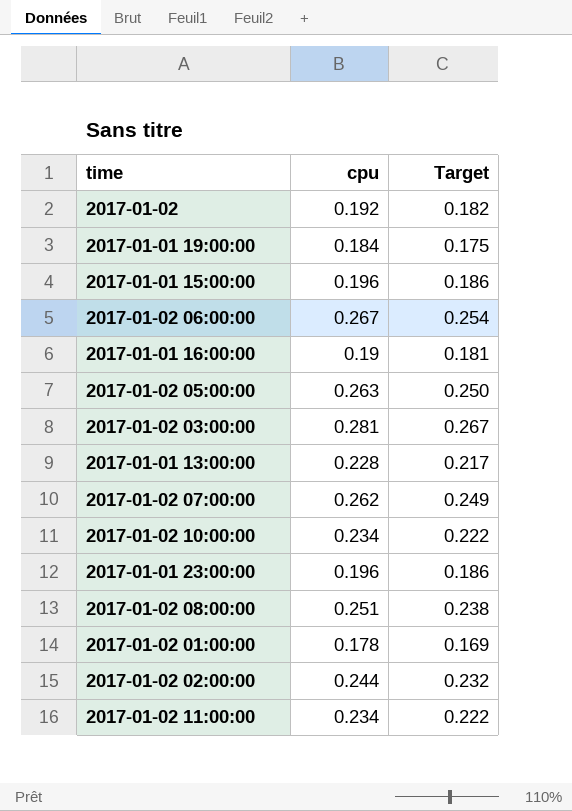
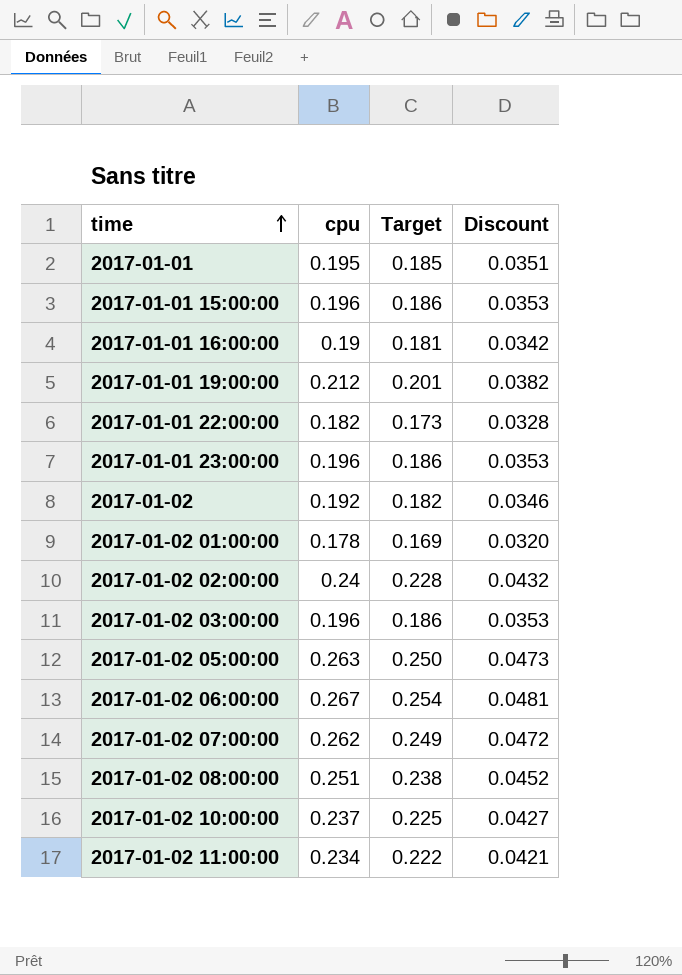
row order: none -> time ascending
column Discount | formula: none -> [cpu] * 0.18
row 2017-01-01 13:00:00: 0.228 | 0.217 -> none
row 2017-01-01: none -> 0.195 | 0.185 | 0.0351
2017-01-01 19:00:00 | cpu: 0.184 -> 0.212
2017-01-01 19:00:00 | Target: 0.175 -> 0.201
row 2017-01-01 22:00:00: none -> 0.182 | 0.173 | 0.0328
2017-01-02 02:00:00 | cpu: 0.244 -> 0.24
2017-01-02 02:00:00 | Target: 0.232 -> 0.228
2017-01-02 03:00:00 | cpu: 0.281 -> 0.196
2017-01-02 03:00:00 | Target: 0.267 -> 0.186
2017-01-02 10:00:00 | cpu: 0.234 -> 0.237
2017-01-02 10:00:00 | Target: 0.222 -> 0.225

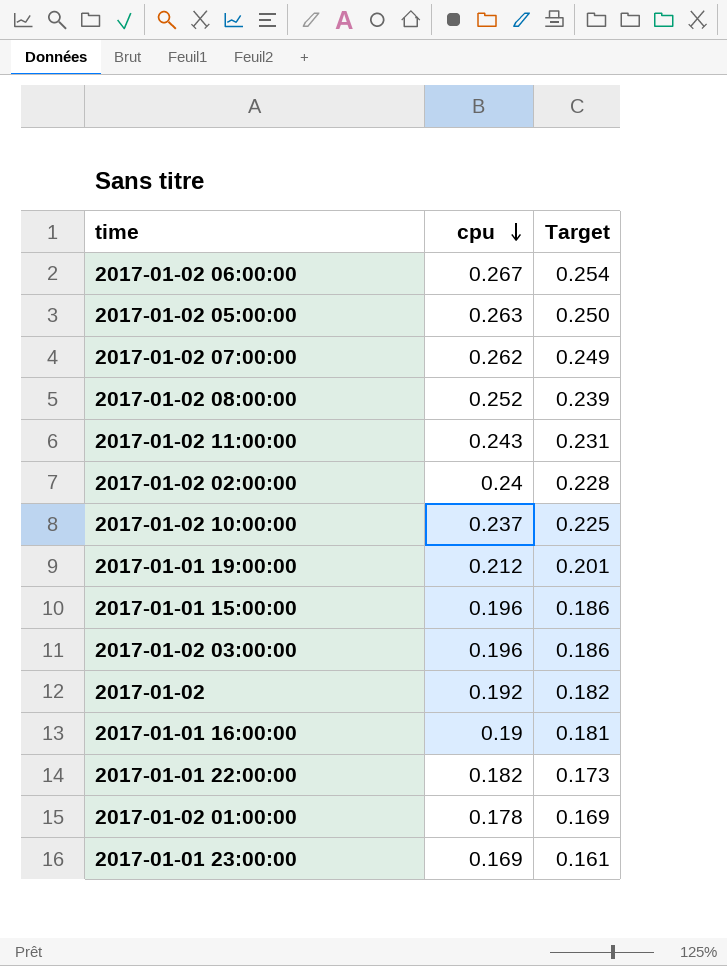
row order: time ascending -> cpu descending
column Discount | formula: [cpu] * 0.18 -> none
row 2017-01-01: 0.195 | 0.185 | 0.0351 -> none
2017-01-02 08:00:00 | cpu: 0.251 -> 0.252
2017-01-02 08:00:00 | Target: 0.238 -> 0.239
2017-01-02 11:00:00 | cpu: 0.234 -> 0.243
2017-01-02 11:00:00 | Target: 0.222 -> 0.231
2017-01-01 23:00:00 | cpu: 0.196 -> 0.169
2017-01-01 23:00:00 | Target: 0.186 -> 0.161

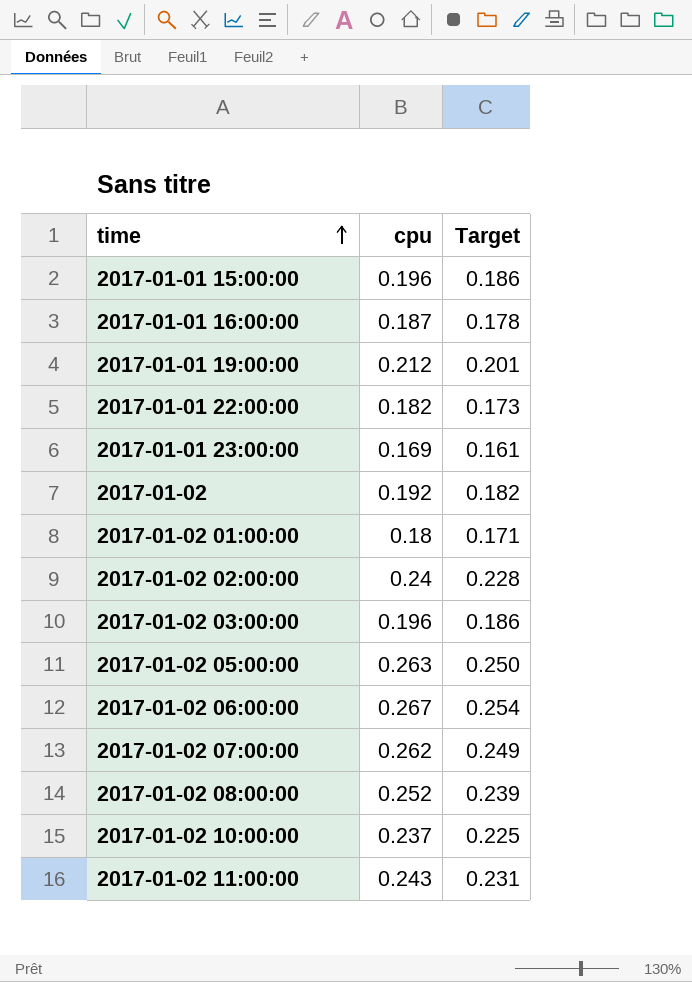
row order: cpu descending -> time ascending
2017-01-01 16:00:00 | cpu: 0.19 -> 0.187
2017-01-01 16:00:00 | Target: 0.181 -> 0.178
2017-01-02 01:00:00 | cpu: 0.178 -> 0.18
2017-01-02 01:00:00 | Target: 0.169 -> 0.171

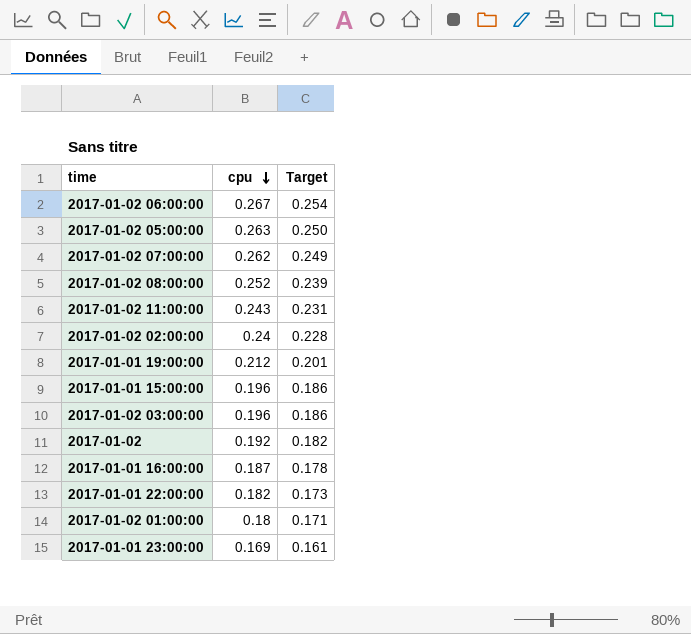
row order: time ascending -> cpu descending
row 2017-01-02 10:00:00: 0.237 | 0.225 -> none

